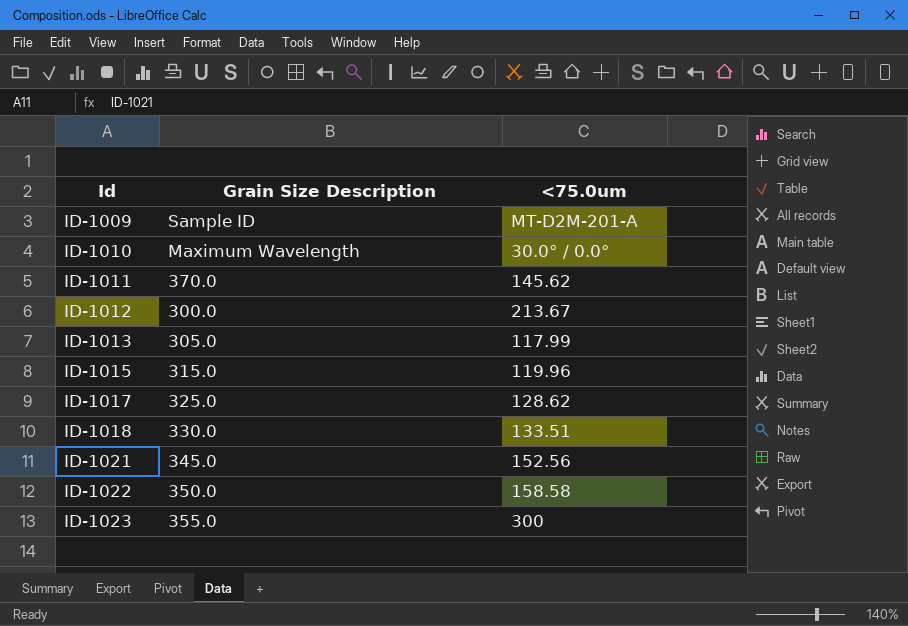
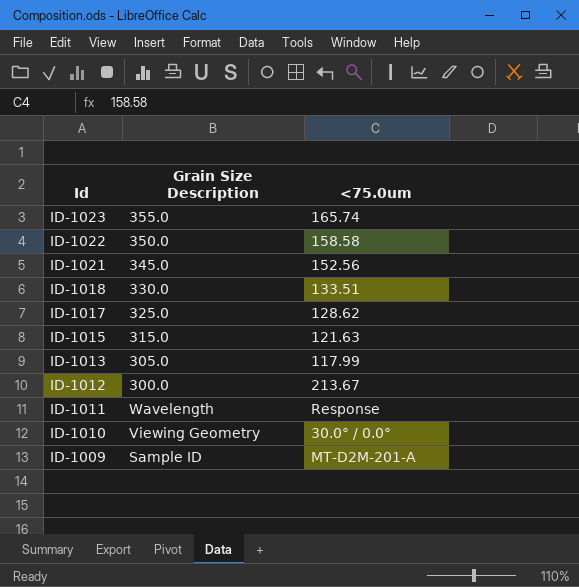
row order: Id ascending -> Id descending
ID-1023 | <75.0um: 300 -> 165.74
ID-1015 | <75.0um: 119.96 -> 121.63
ID-1011 | Grain Size Description: 370.0 -> Wavelength
ID-1011 | <75.0um: 145.62 -> Response
ID-1010 | Grain Size Description: Maximum Wavelength -> Viewing Geometry

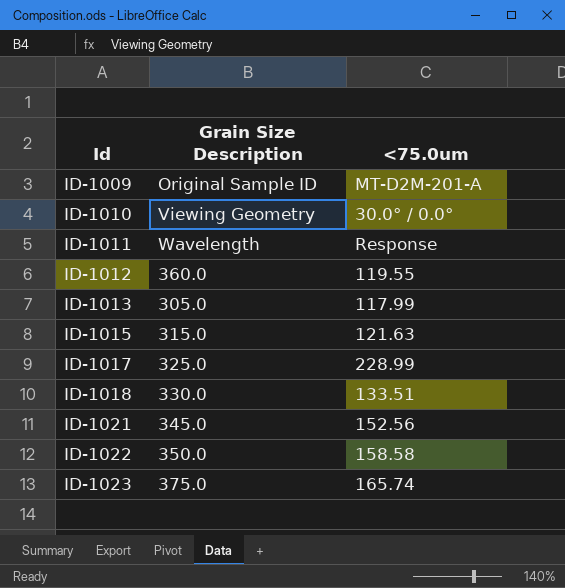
row order: Id descending -> Id ascending
ID-1009 | Grain Size Description: Sample ID -> Original Sample ID
ID-1012 | Grain Size Description: 300.0 -> 360.0
ID-1012 | <75.0um: 213.67 -> 119.55
ID-1017 | <75.0um: 128.62 -> 228.99
ID-1023 | Grain Size Description: 355.0 -> 375.0

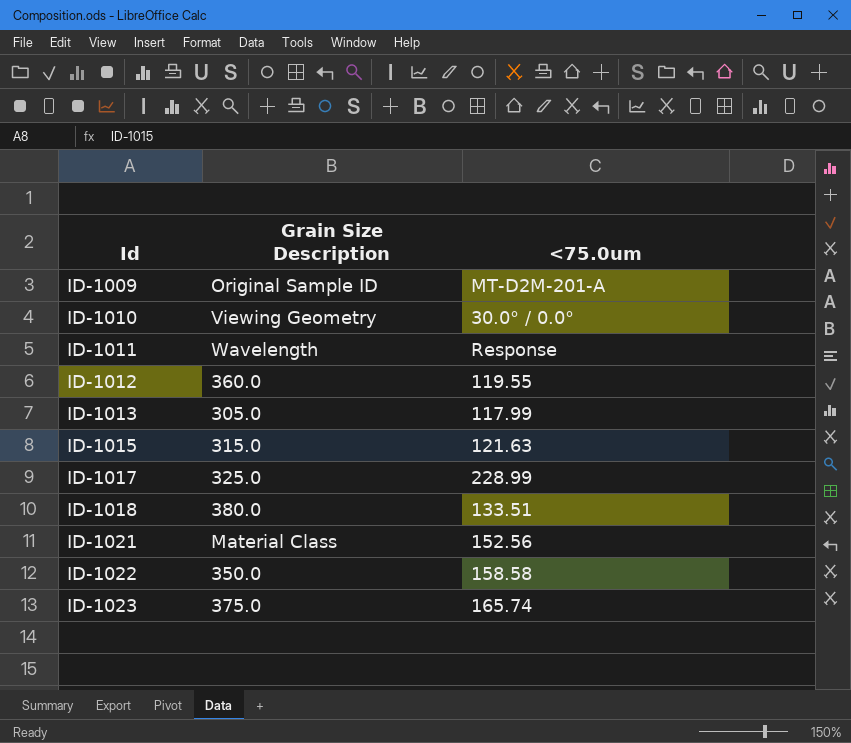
ID-1018 | Grain Size Description: 330.0 -> 380.0
ID-1021 | Grain Size Description: 345.0 -> Material Class

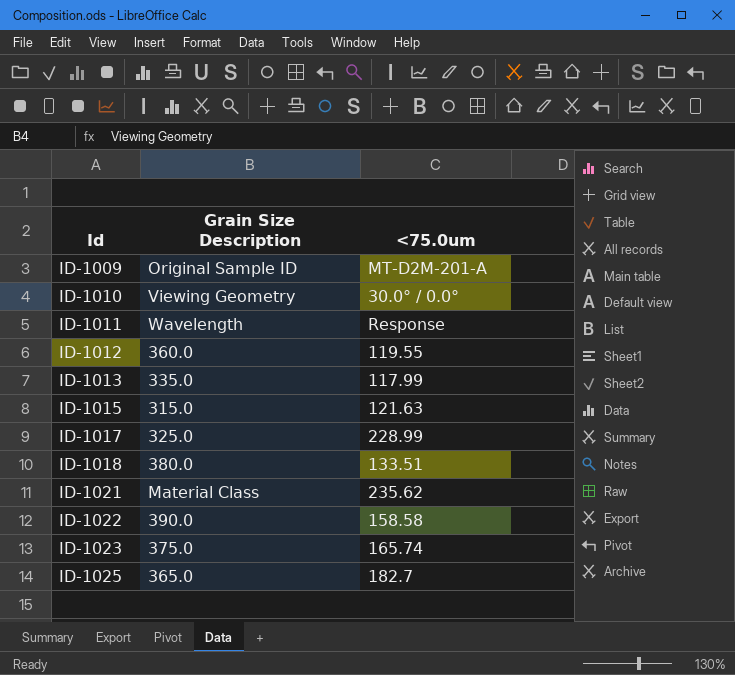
ID-1013 | Grain Size Description: 305.0 -> 335.0
ID-1021 | <75.0um: 152.56 -> 235.62
ID-1022 | Grain Size Description: 350.0 -> 390.0
row ID-1025: none -> 365.0 | 182.7

